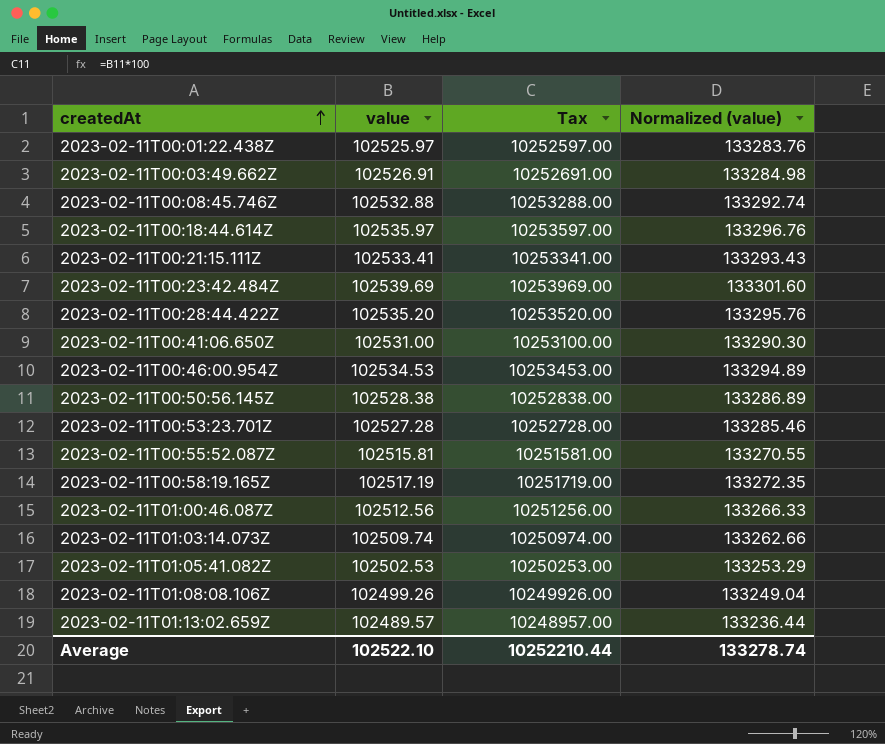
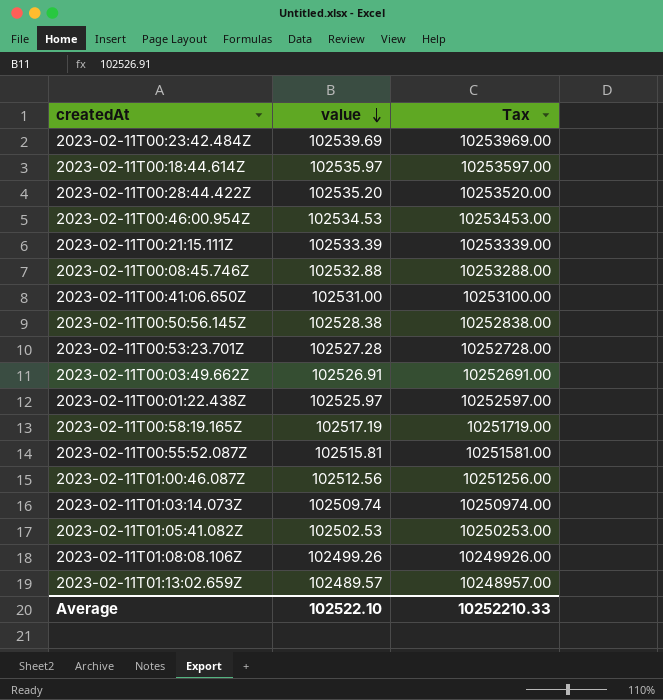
row order: createdAt ascending -> value descending
column Normalized (value) | formula: [value] * 1.3 -> none
2023-02-11T00:21:15.111Z | value: 102533.41 -> 102533.39
2023-02-11T00:21:15.111Z | Tax: 10253341.00 -> 10253339.00
Average | Tax: 10252210.44 -> 10252210.33

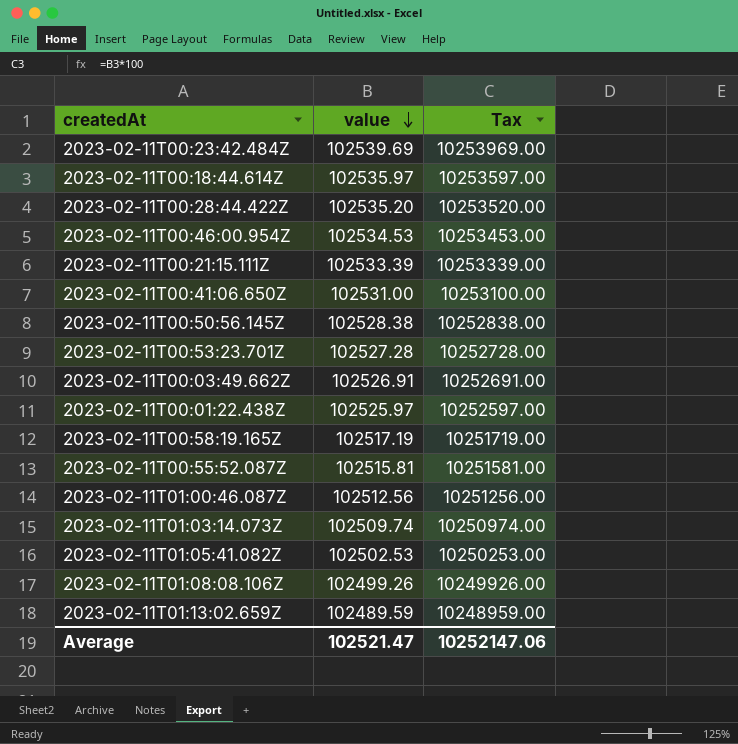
row 2023-02-11T00:08:45.746Z: 102532.88 | 10253288.00 -> none
2023-02-11T01:13:02.659Z | value: 102489.57 -> 102489.59
2023-02-11T01:13:02.659Z | Tax: 10248957.00 -> 10248959.00
Average | value: 102522.10 -> 102521.47
Average | Tax: 10252210.33 -> 10252147.06

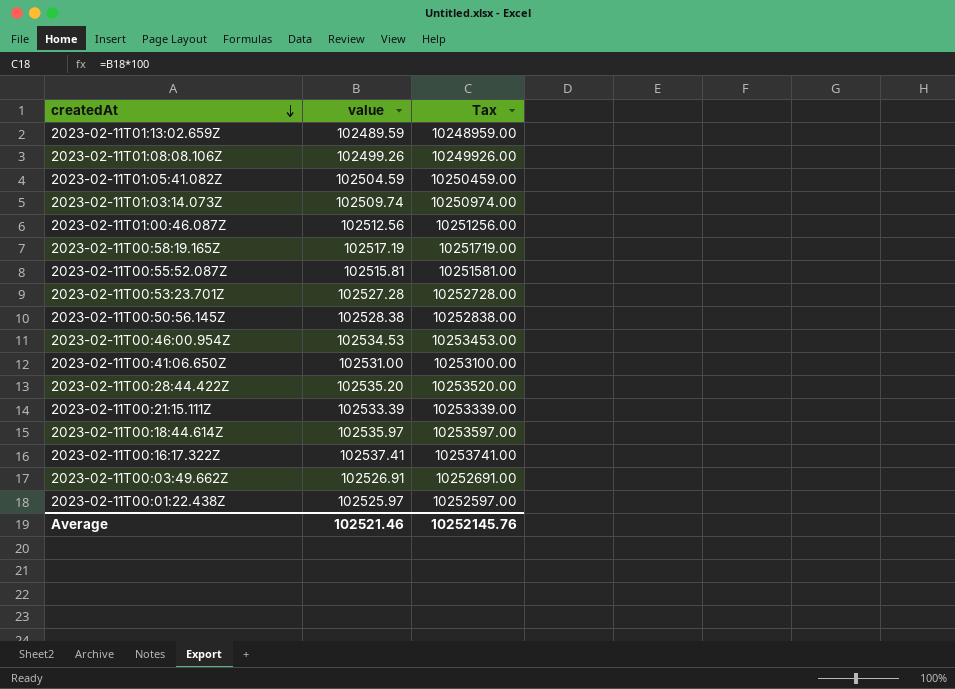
row order: value descending -> createdAt descending
row 2023-02-11T00:23:42.484Z: 102539.69 | 10253969.00 -> none
2023-02-11T01:05:41.082Z | value: 102502.53 -> 102504.59
2023-02-11T01:05:41.082Z | Tax: 10250253.00 -> 10250459.00
row 2023-02-11T00:16:17.322Z: none -> 102537.41 | 10253741.00
Average | value: 102521.47 -> 102521.46
Average | Tax: 10252147.06 -> 10252145.76

